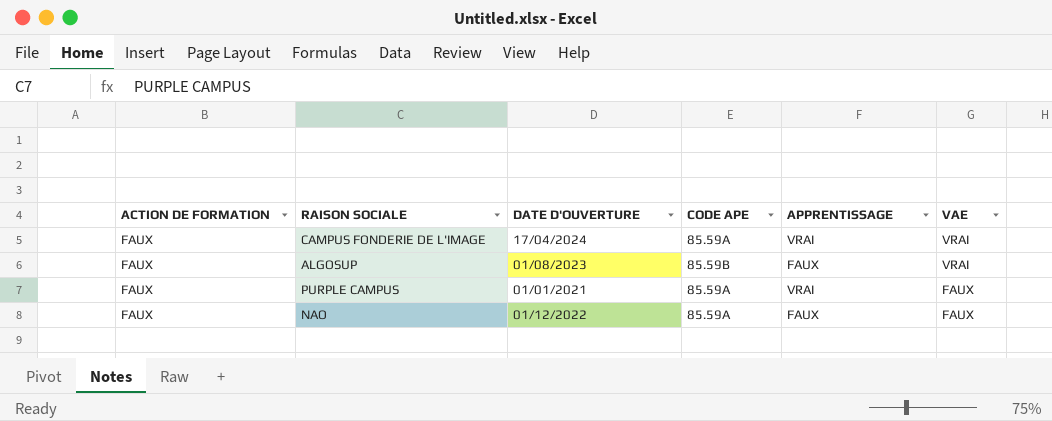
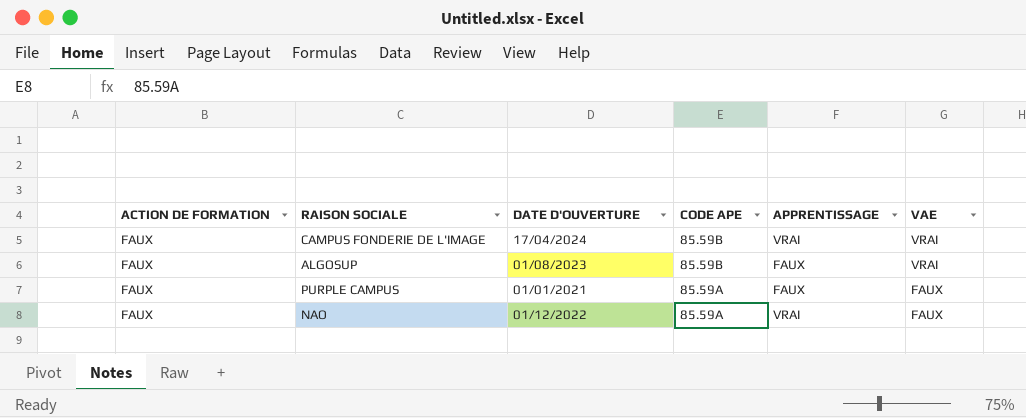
CAMPUS FONDERIE DE L'IMAGE | CODE APE: 85.59A -> 85.59B
PURPLE CAMPUS | APPRENTISSAGE: VRAI -> FAUX
NAO | APPRENTISSAGE: FAUX -> VRAI

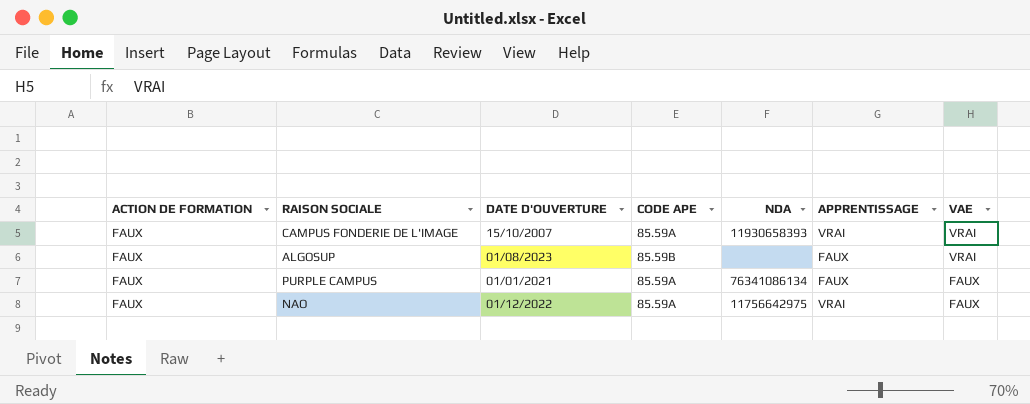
column NDA | position: none -> 5
CAMPUS FONDERIE DE L'IMAGE | DATE D'OUVERTURE: 17/04/2024 -> 15/10/2007
CAMPUS FONDERIE DE L'IMAGE | CODE APE: 85.59B -> 85.59A

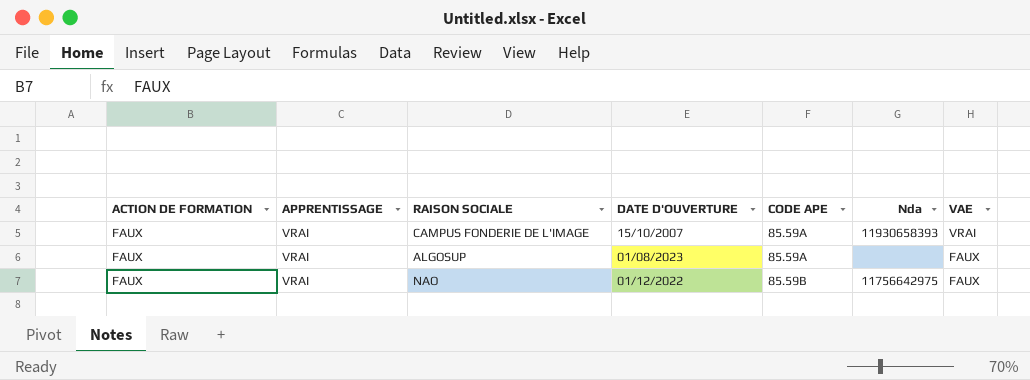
column APPRENTISSAGE | position: 6 -> 2
column name: NDA -> Nda
row PURPLE CAMPUS: FAUX | 01/01/2021 | 85.59A | 76341086134 | FAUX | FAUX -> none
ALGOSUP | APPRENTISSAGE: FAUX -> VRAI
ALGOSUP | CODE APE: 85.59B -> 85.59A
ALGOSUP | VAE: VRAI -> FAUX
NAO | CODE APE: 85.59A -> 85.59B

